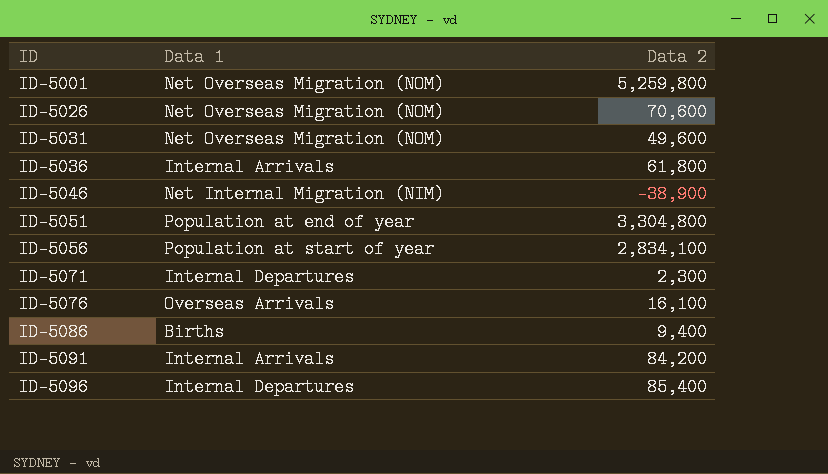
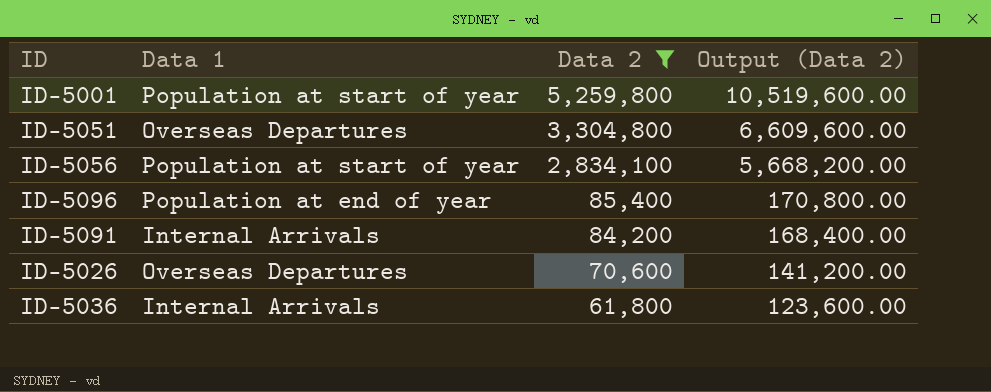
filter: none -> Data 2 >= 61,800
row order: ID ascending -> Data 2 descending
column Output (Data 2) | formula: none -> [Data 2] * 2
ID-5001 | Data 1: Net Overseas Migration (NOM) -> Population at start of year
ID-5051 | Data 1: Population at end of year -> Overseas Departures
ID-5096 | Data 1: Internal Departures -> Population at end of year
ID-5026 | Data 1: Net Overseas Migration (NOM) -> Overseas Departures

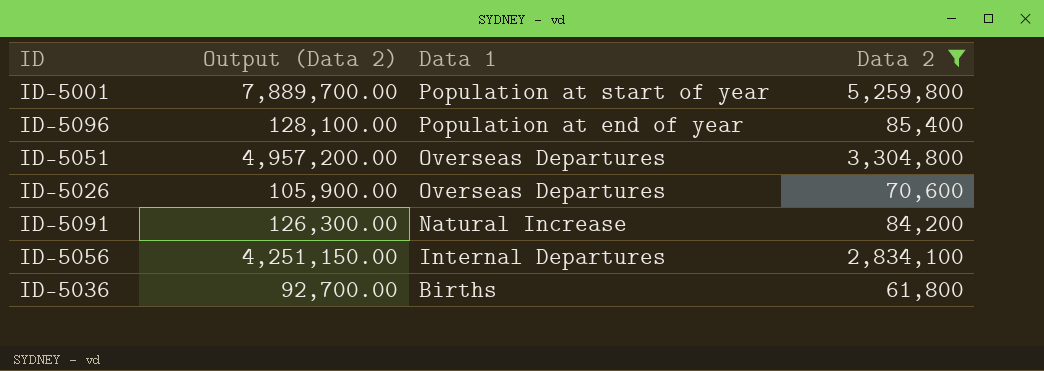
row order: Data 2 descending -> Data 1 descending
column Output (Data 2) | formula: [Data 2] * 2 -> [Data 2] * 1.5
column Output (Data 2) | position: 4 -> 2
ID-5091 | Data 1: Internal Arrivals -> Natural Increase
ID-5056 | Data 1: Population at start of year -> Internal Departures
ID-5036 | Data 1: Internal Arrivals -> Births

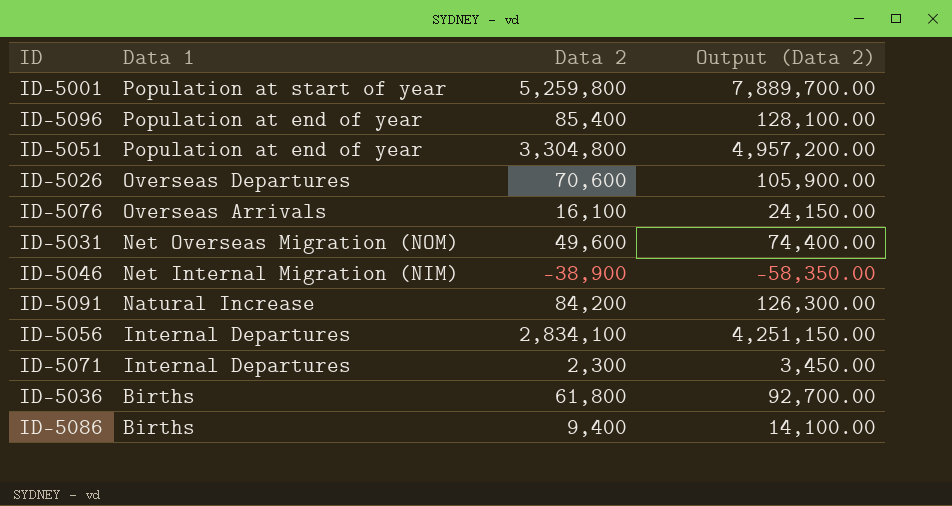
filter: Data 2 >= 61,800 -> none
column Output (Data 2) | position: 2 -> 4
ID-5051 | Data 1: Overseas Departures -> Population at end of year

